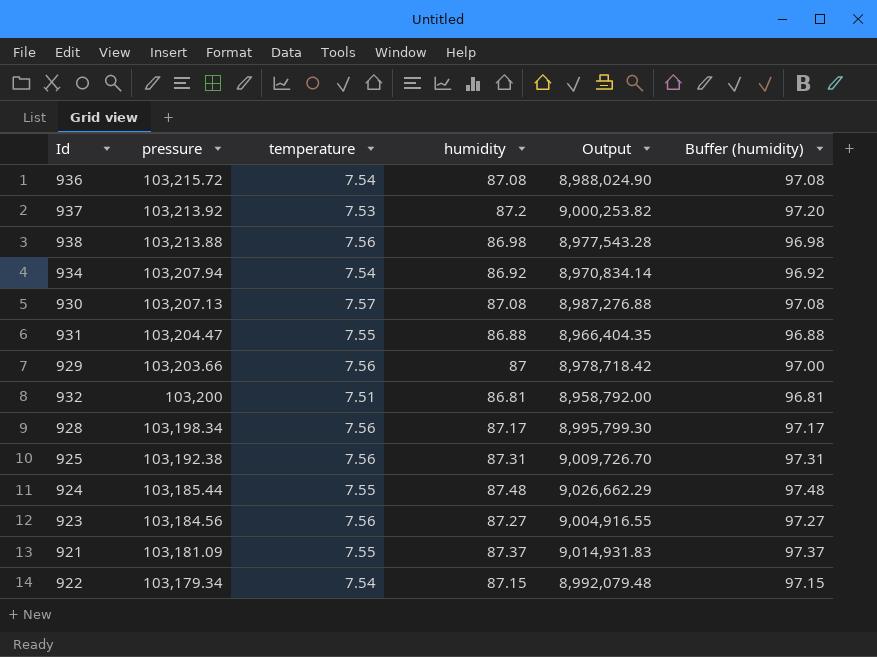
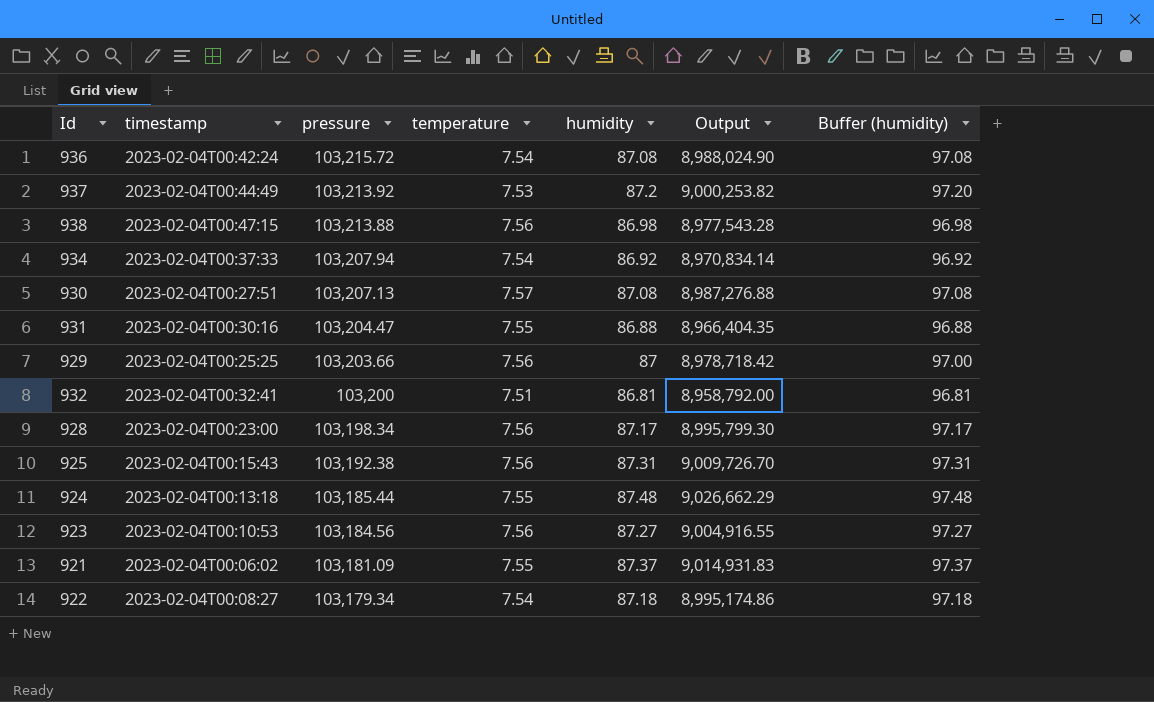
column timestamp | position: none -> 2
922 | humidity: 87.15 -> 87.18
922 | Output: 8,992,079.48 -> 8,995,174.86
922 | Buffer (humidity): 97.15 -> 97.18

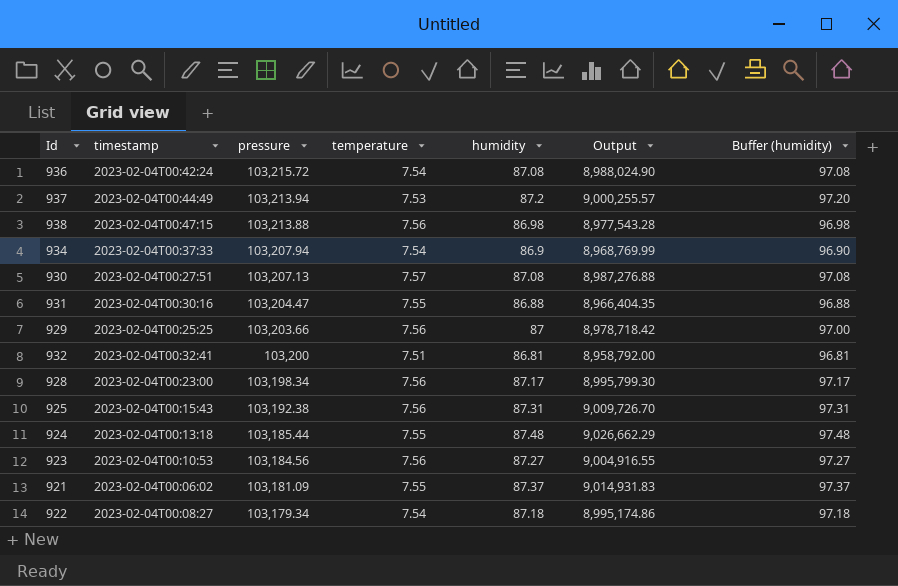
937 | pressure: 103,213.92 -> 103,213.94
937 | Output: 9,000,253.82 -> 9,000,255.57
934 | humidity: 86.92 -> 86.9
934 | Output: 8,970,834.14 -> 8,968,769.99
934 | Buffer (humidity): 96.92 -> 96.90

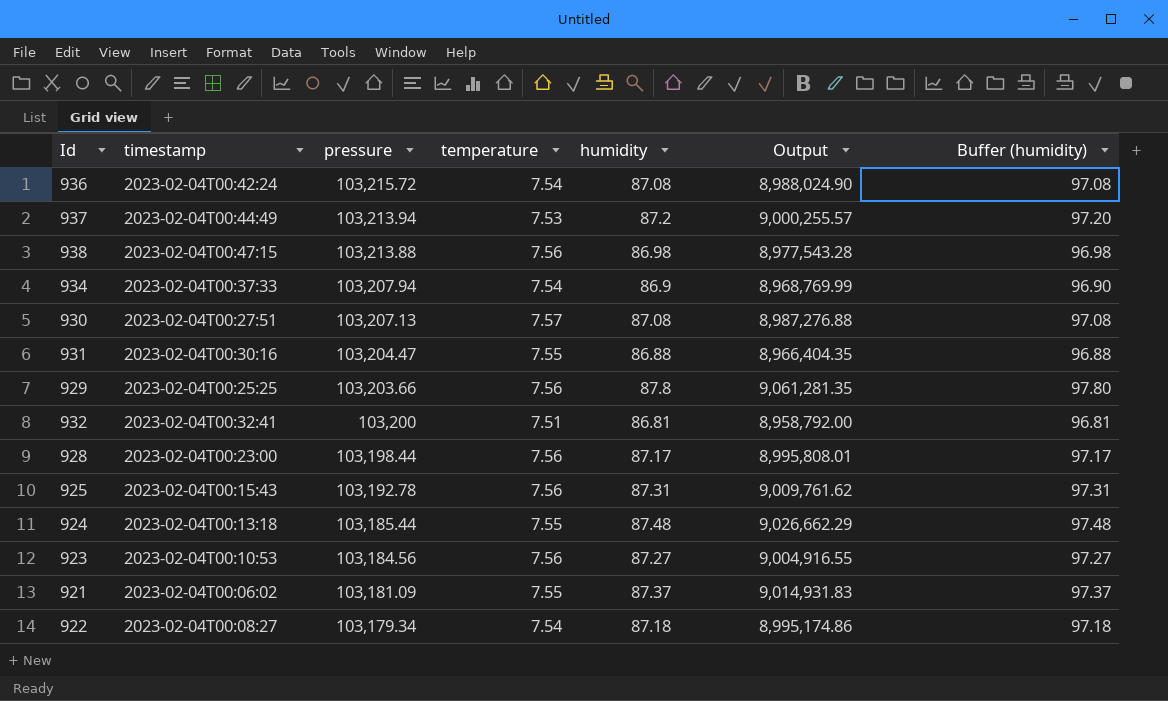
929 | humidity: 87 -> 87.8
929 | Output: 8,978,718.42 -> 9,061,281.35
929 | Buffer (humidity): 97.00 -> 97.80
928 | pressure: 103,198.34 -> 103,198.44
928 | Output: 8,995,799.30 -> 8,995,808.01
925 | pressure: 103,192.38 -> 103,192.78
925 | Output: 9,009,726.70 -> 9,009,761.62

